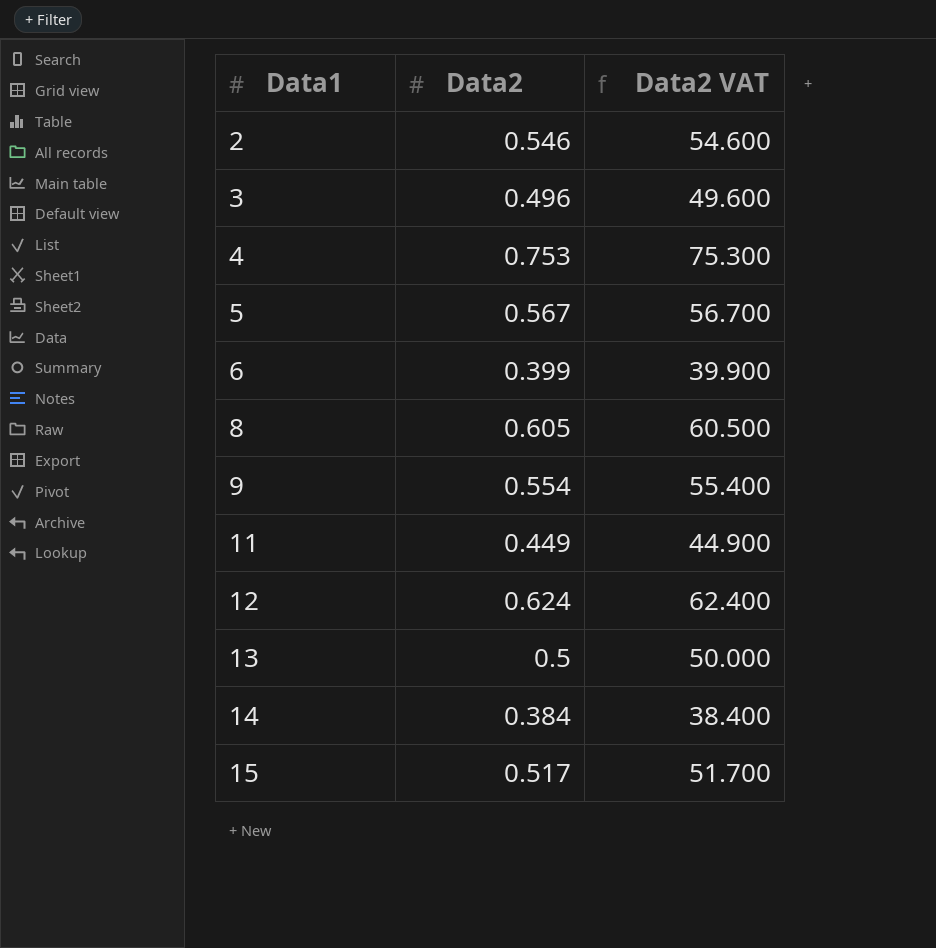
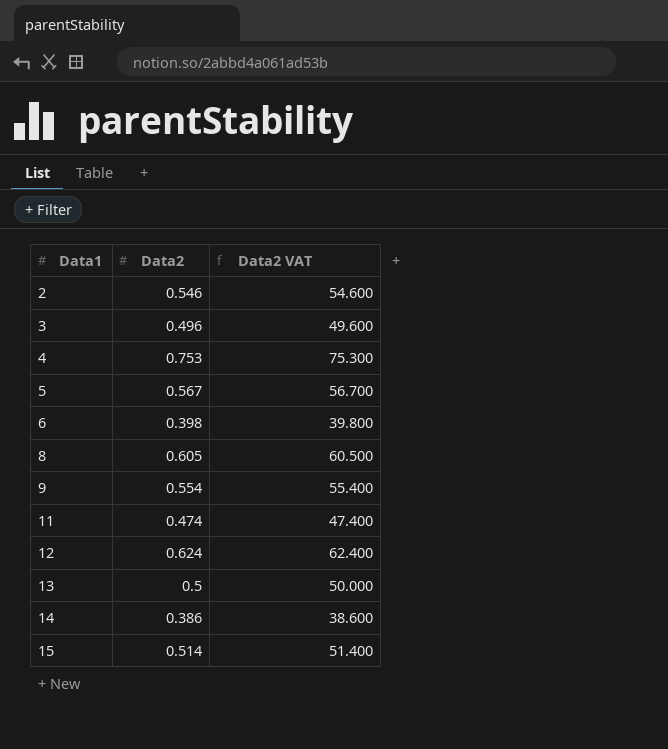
6 | Data2: 0.399 -> 0.398
6 | Data2 VAT: 39.900 -> 39.800
11 | Data2: 0.449 -> 0.474
11 | Data2 VAT: 44.900 -> 47.400
14 | Data2: 0.384 -> 0.386
14 | Data2 VAT: 38.400 -> 38.600
15 | Data2: 0.517 -> 0.514
15 | Data2 VAT: 51.700 -> 51.400

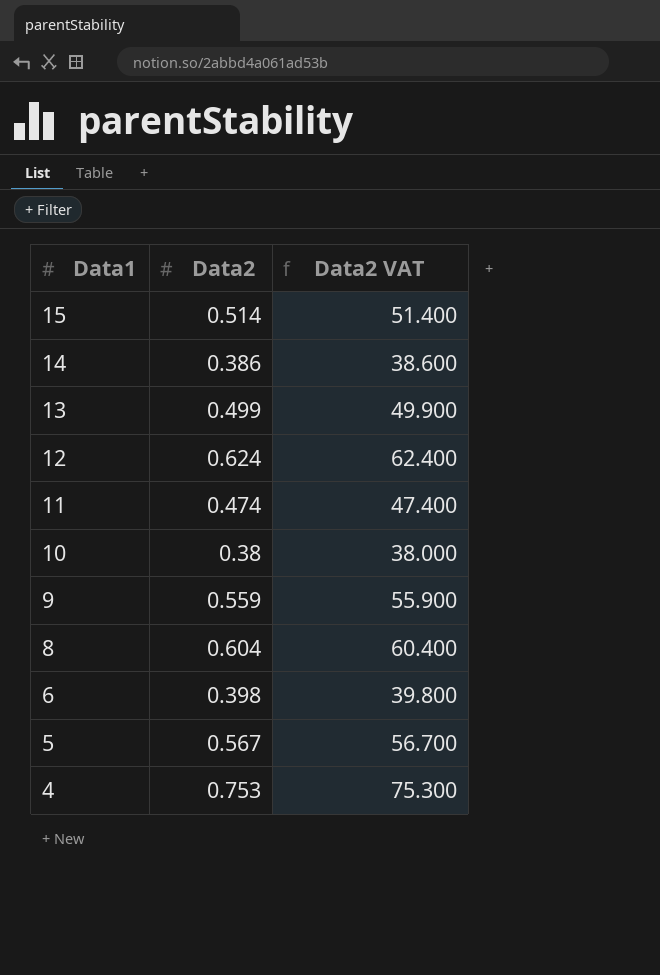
row order: Data1 ascending -> Data1 descending
row 2: 0.546 | 54.600 -> none
row 3: 0.496 | 49.600 -> none
13 | Data2: 0.5 -> 0.499
13 | Data2 VAT: 50.000 -> 49.900
row 10: none -> 0.38 | 38.000
9 | Data2: 0.554 -> 0.559
9 | Data2 VAT: 55.400 -> 55.900
8 | Data2: 0.605 -> 0.604
8 | Data2 VAT: 60.500 -> 60.400

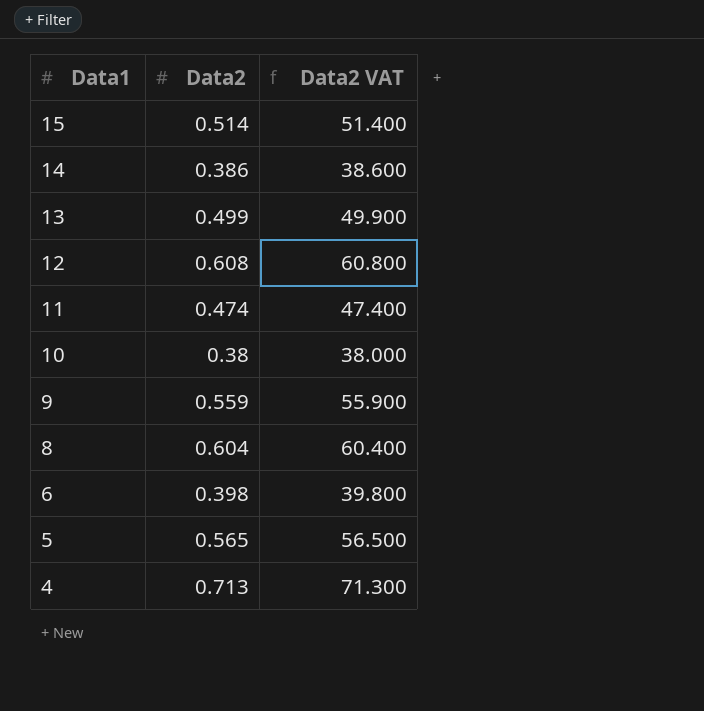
12 | Data2: 0.624 -> 0.608
12 | Data2 VAT: 62.400 -> 60.800
5 | Data2: 0.567 -> 0.565
5 | Data2 VAT: 56.700 -> 56.500
4 | Data2: 0.753 -> 0.713
4 | Data2 VAT: 75.300 -> 71.300

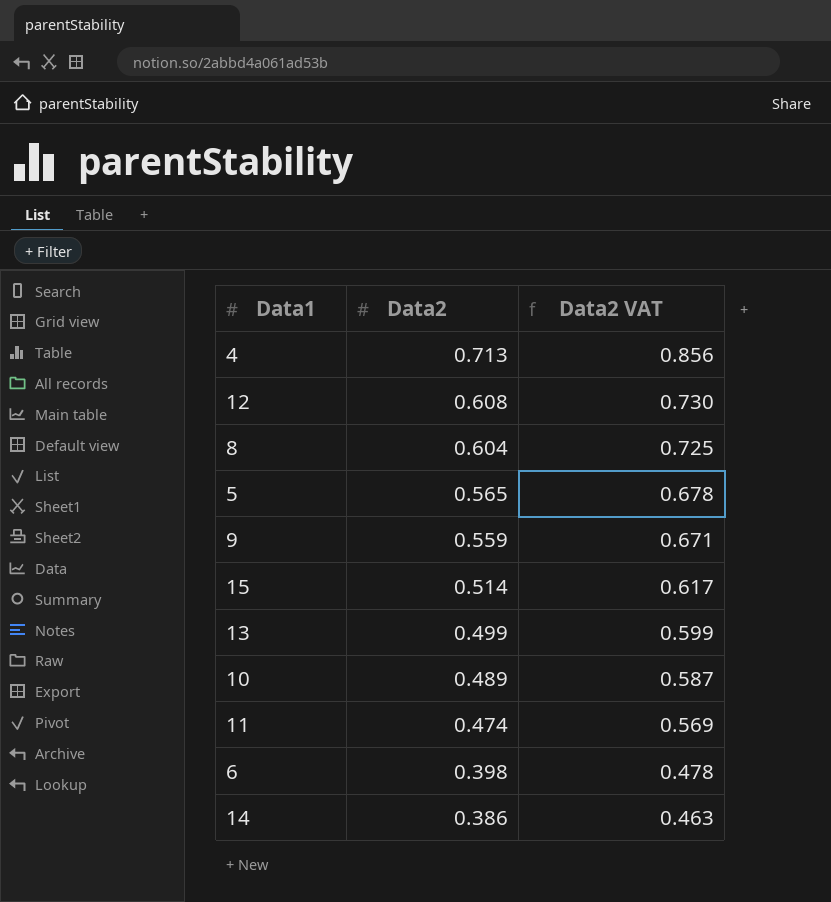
row order: Data1 descending -> Data2 descending
column Data2 VAT | formula: [Data2] * 100 -> [Data2] * 1.2
10 | Data2: 0.38 -> 0.489

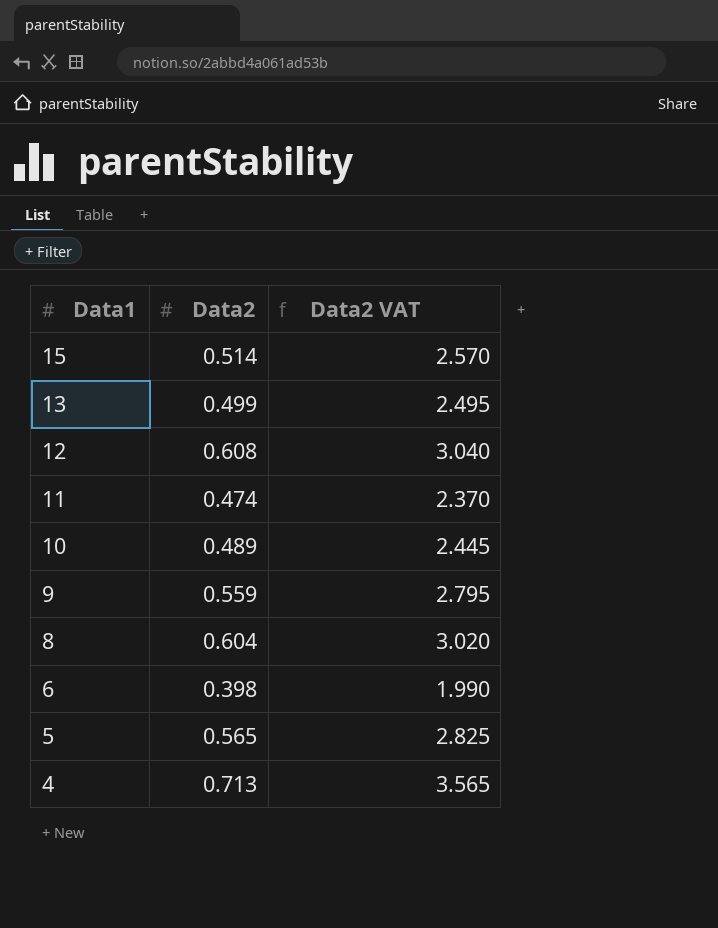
row order: Data2 descending -> Data1 descending
column Data2 VAT | formula: [Data2] * 1.2 -> [Data2] * 5
row 14: 0.386 | 0.463 -> none

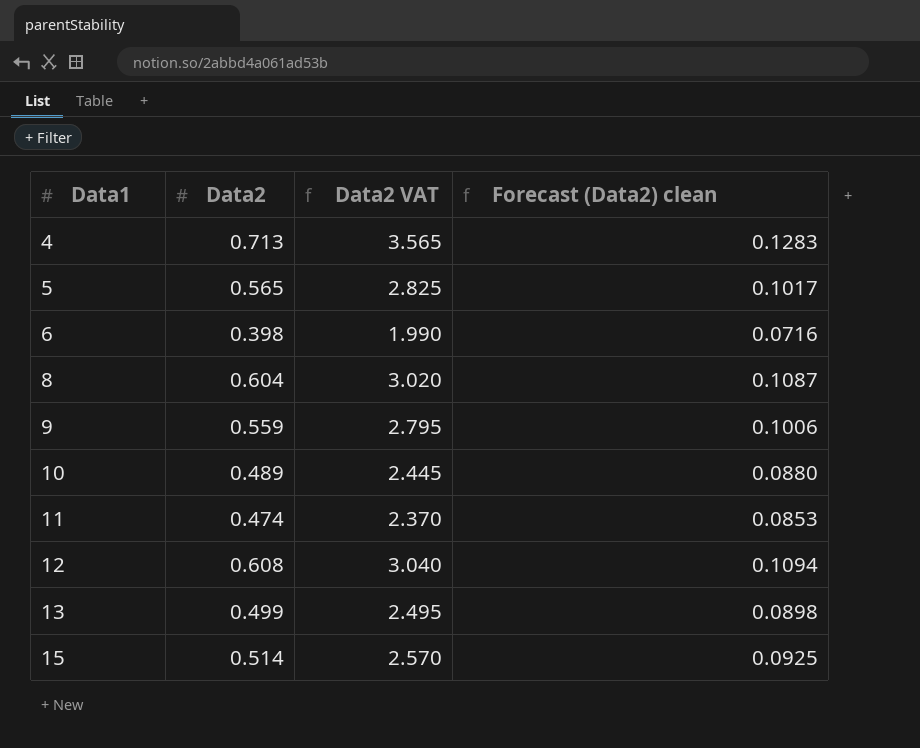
row order: Data1 descending -> Data1 ascending
column Forecast (Data2) clean | formula: none -> [Data2] * 0.18

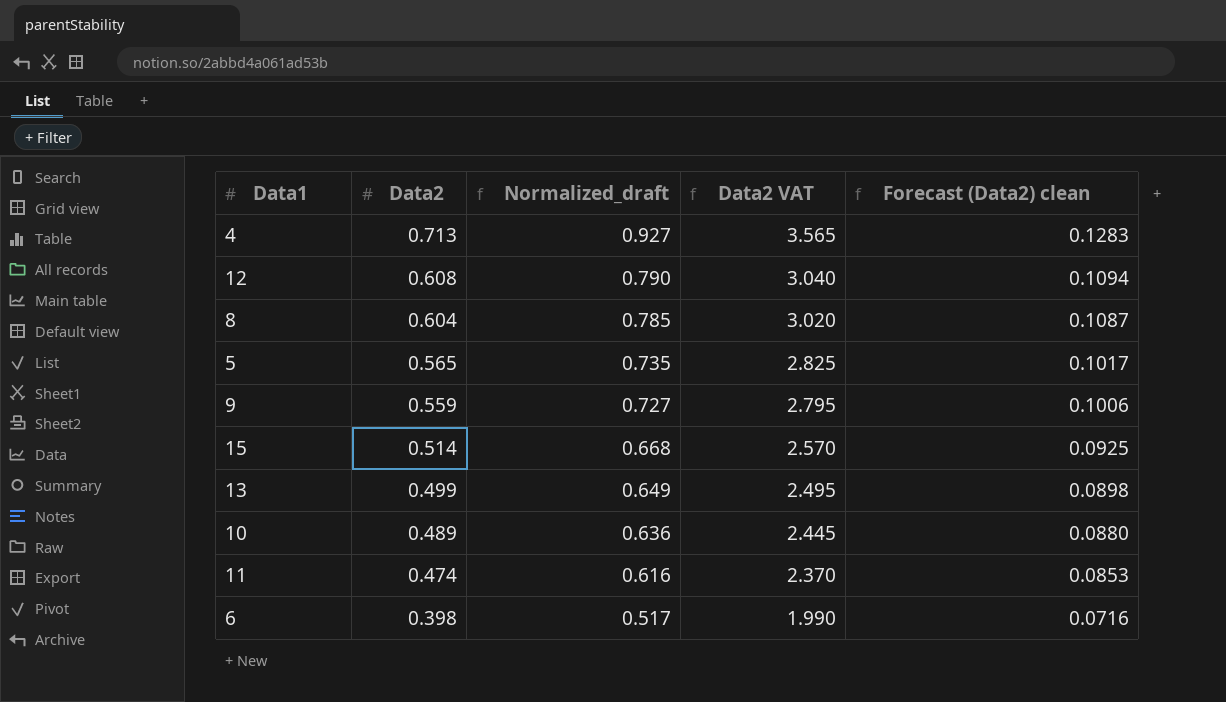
row order: Data1 ascending -> Data2 descending
column Normalized_draft | formula: none -> [Data2] * 1.3

